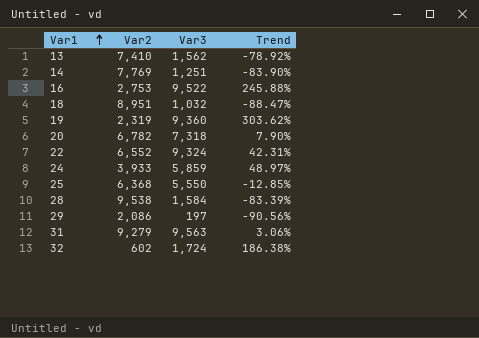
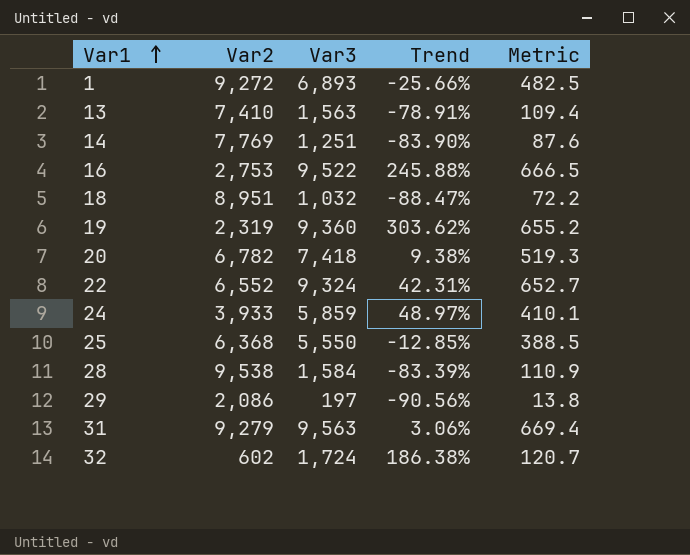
column Metric | formula: none -> [Var3] * 0.07
row 1: none -> 9,272 | 6,893 | -25.66% | 482.5
13 | Var3: 1,562 -> 1,563
13 | Trend: -78.92% -> -78.91%
20 | Var3: 7,318 -> 7,418
20 | Trend: 7.90% -> 9.38%

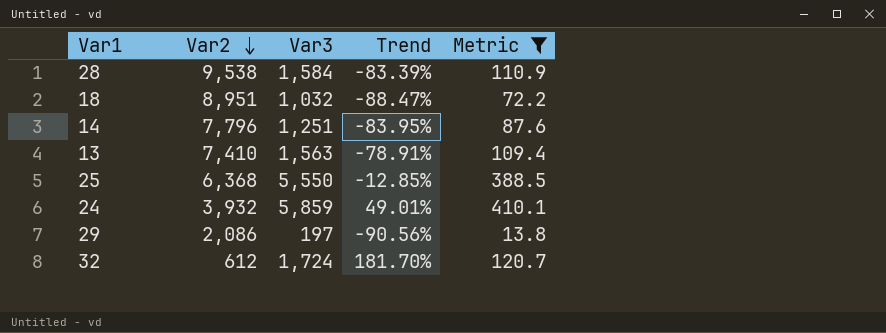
filter: none -> Metric <= 410.1
row order: Var1 ascending -> Var2 descending
14 | Var2: 7,769 -> 7,796
14 | Trend: -83.90% -> -83.95%
24 | Var2: 3,933 -> 3,932
24 | Trend: 48.97% -> 49.01%
32 | Var2: 602 -> 612
32 | Trend: 186.38% -> 181.70%

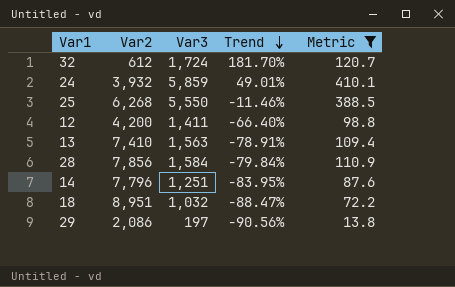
row order: Var2 descending -> Trend descending
25 | Var2: 6,368 -> 6,268
25 | Trend: -12.85% -> -11.46%
row 12: none -> 4,200 | 1,411 | -66.40% | 98.8
28 | Var2: 9,538 -> 7,856
28 | Trend: -83.39% -> -79.84%

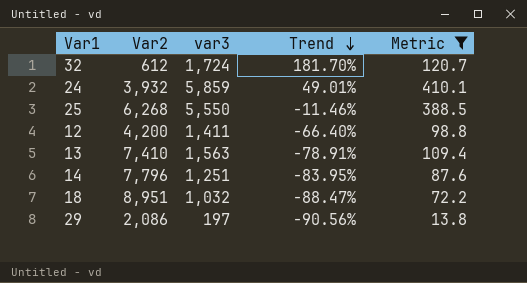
column name: Var3 -> var3
row 28: 7,856 | 1,584 | -79.84% | 110.9 -> none

